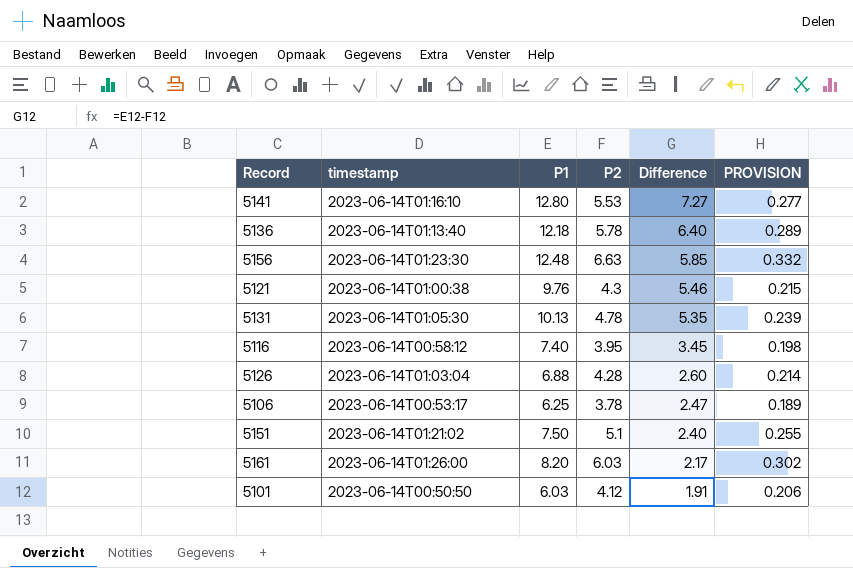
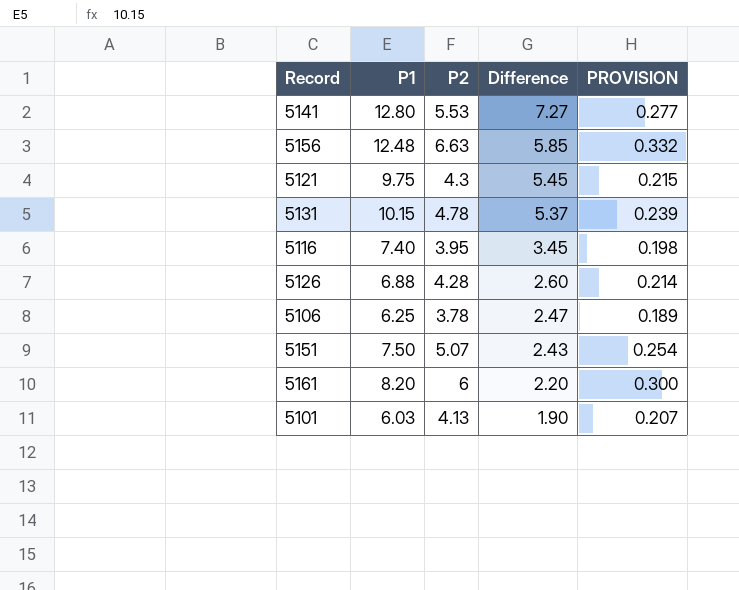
column timestamp | position: 2 -> none
row 5136: 2023-06-14T01:13:40 | 12.18 | 5.78 | 6.40 | 0.289 -> none
5121 | P1: 9.76 -> 9.75
5121 | Difference: 5.46 -> 5.45
5131 | P1: 10.13 -> 10.15
5131 | Difference: 5.35 -> 5.37
5151 | P2: 5.1 -> 5.07
5151 | Difference: 2.40 -> 2.43
5151 | PROVISION: 0.255 -> 0.254
5161 | P2: 6.03 -> 6
5161 | Difference: 2.17 -> 2.20
5161 | PROVISION: 0.302 -> 0.300
5101 | P2: 4.12 -> 4.13
5101 | Difference: 1.91 -> 1.90
5101 | PROVISION: 0.206 -> 0.207

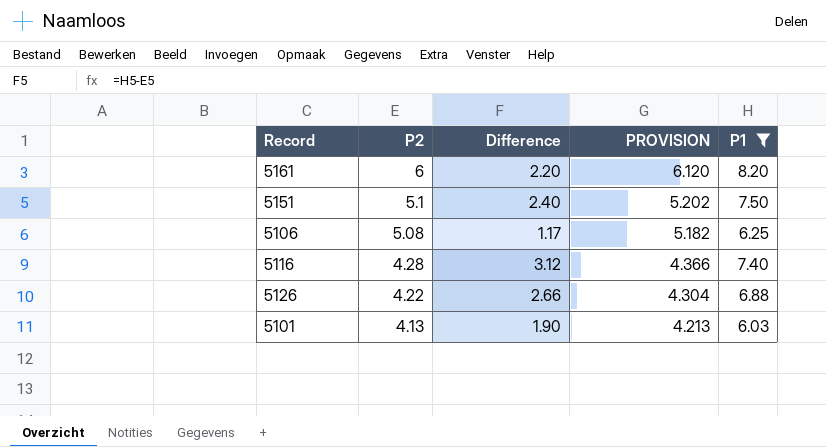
filter: none -> P1 <= 8.20
row order: Difference descending -> P2 descending
column PROVISION | formula: [P2] * 0.05 -> [P2] * 1.02
column P1 | position: 2 -> 5
5151 | P2: 5.07 -> 5.1
5151 | Difference: 2.43 -> 2.40
5106 | P2: 3.78 -> 5.08
5106 | Difference: 2.47 -> 1.17
5116 | P2: 3.95 -> 4.28
5116 | Difference: 3.45 -> 3.12
5126 | P2: 4.28 -> 4.22
5126 | Difference: 2.60 -> 2.66

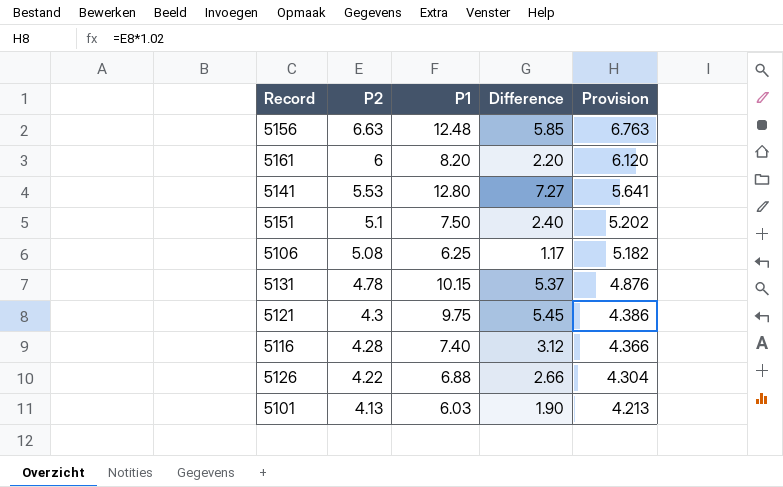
filter: P1 <= 8.20 -> none
column P1 | position: 5 -> 3
column name: PROVISION -> Provision

